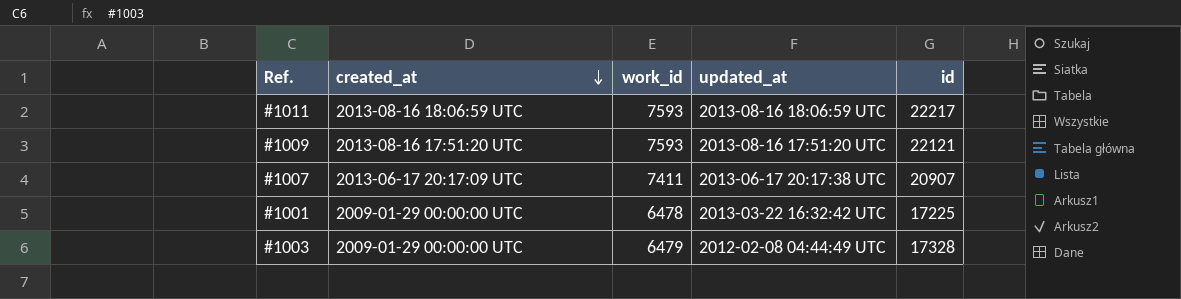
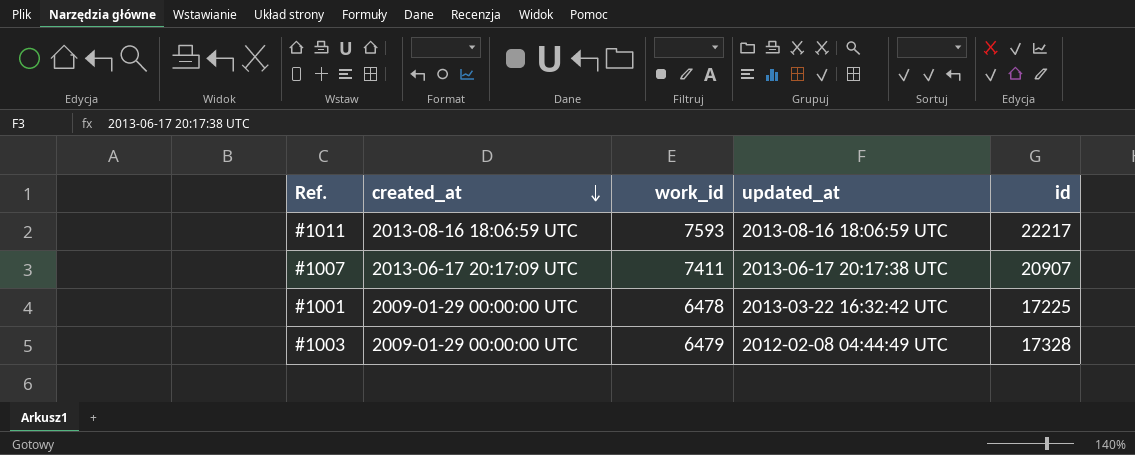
row #1009: 2013-08-16 17:51:20 UTC | 7593 | 2013-08-16 17:51:20 UTC | 22121 -> none

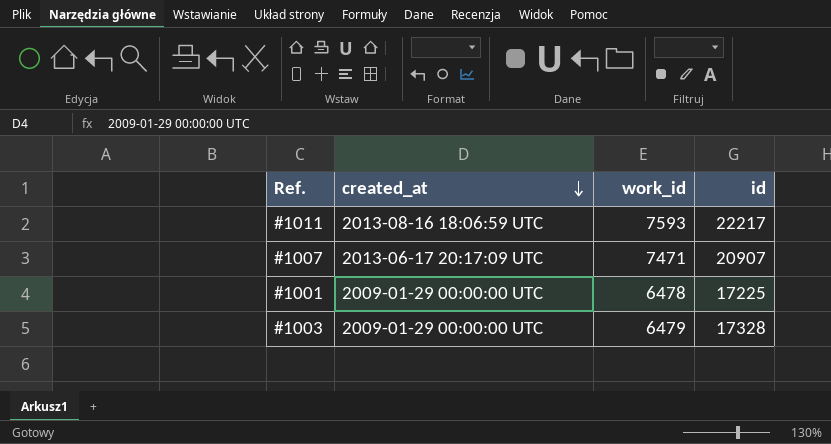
column updated_at | position: 4 -> none
#1007 | work_id: 7411 -> 7471

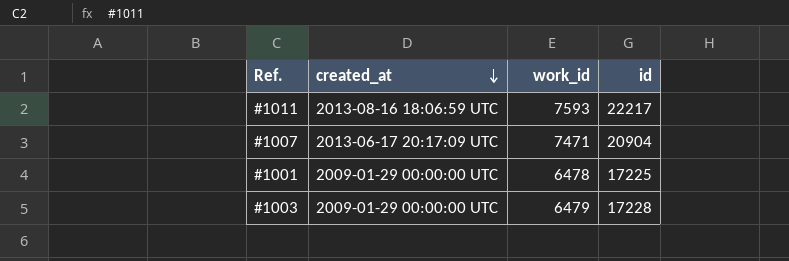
#1007 | id: 20907 -> 20904
#1003 | id: 17328 -> 17228

